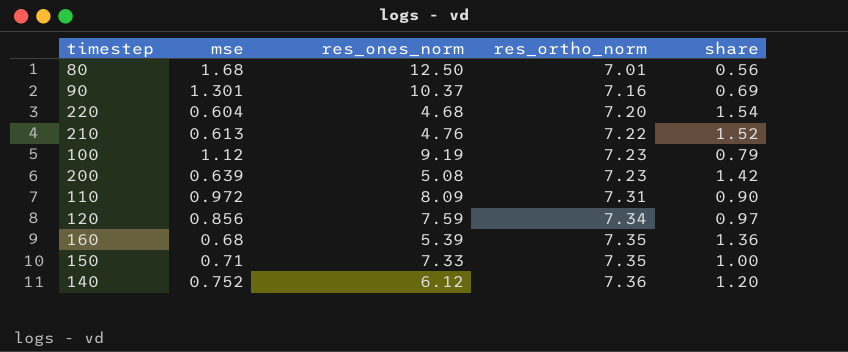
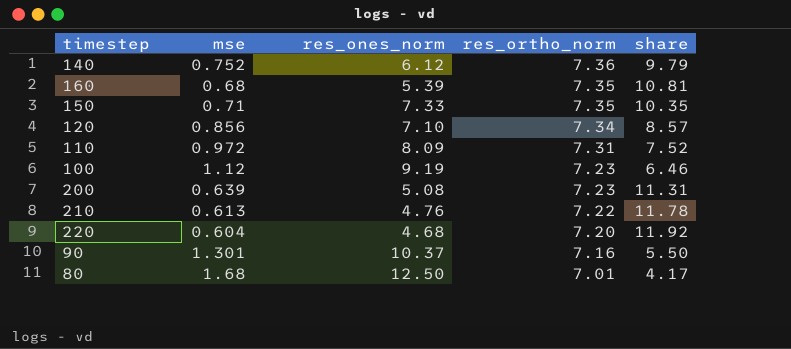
row order: res_ortho_norm ascending -> res_ortho_norm descending
column share | formula: [res_ortho_norm] / [res_ones_norm] -> [res_ortho_norm] / [mse]
120 | res_ones_norm: 7.59 -> 7.10

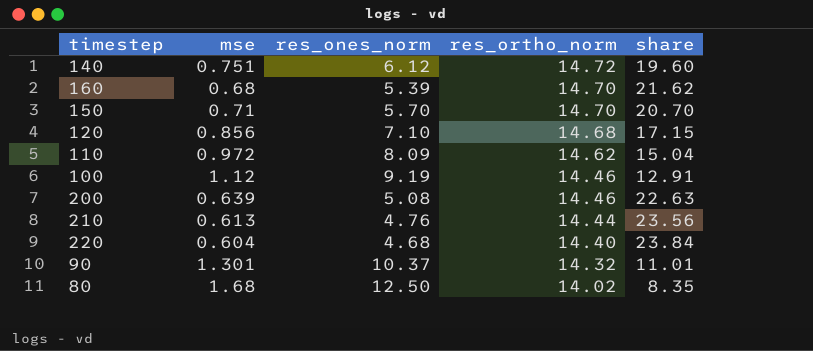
140 | mse: 0.752 -> 0.751
140 | res_ortho_norm: 7.36 -> 14.72
140 | share: 9.79 -> 19.60
160 | res_ortho_norm: 7.35 -> 14.70
160 | share: 10.81 -> 21.62
150 | res_ones_norm: 7.33 -> 5.70
150 | res_ortho_norm: 7.35 -> 14.70
150 | share: 10.35 -> 20.70
120 | res_ortho_norm: 7.34 -> 14.68
120 | share: 8.57 -> 17.15
110 | res_ortho_norm: 7.31 -> 14.62
110 | share: 7.52 -> 15.04
100 | res_ortho_norm: 7.23 -> 14.46
100 | share: 6.46 -> 12.91
200 | res_ortho_norm: 7.23 -> 14.46
200 | share: 11.31 -> 22.63
210 | res_ortho_norm: 7.22 -> 14.44
210 | share: 11.78 -> 23.56
220 | res_ortho_norm: 7.20 -> 14.40
220 | share: 11.92 -> 23.84
90 | res_ortho_norm: 7.16 -> 14.32
90 | share: 5.50 -> 11.01
80 | res_ortho_norm: 7.01 -> 14.02
80 | share: 4.17 -> 8.35

